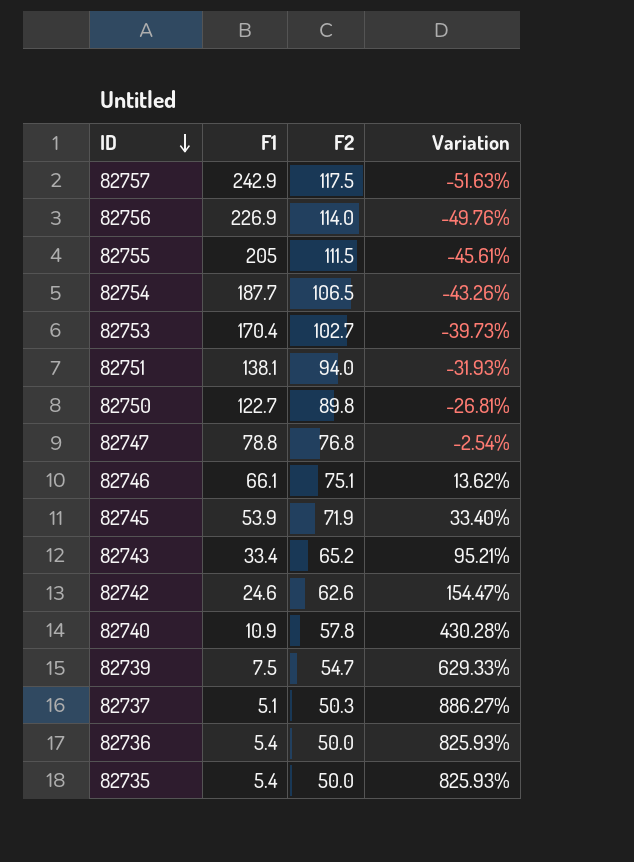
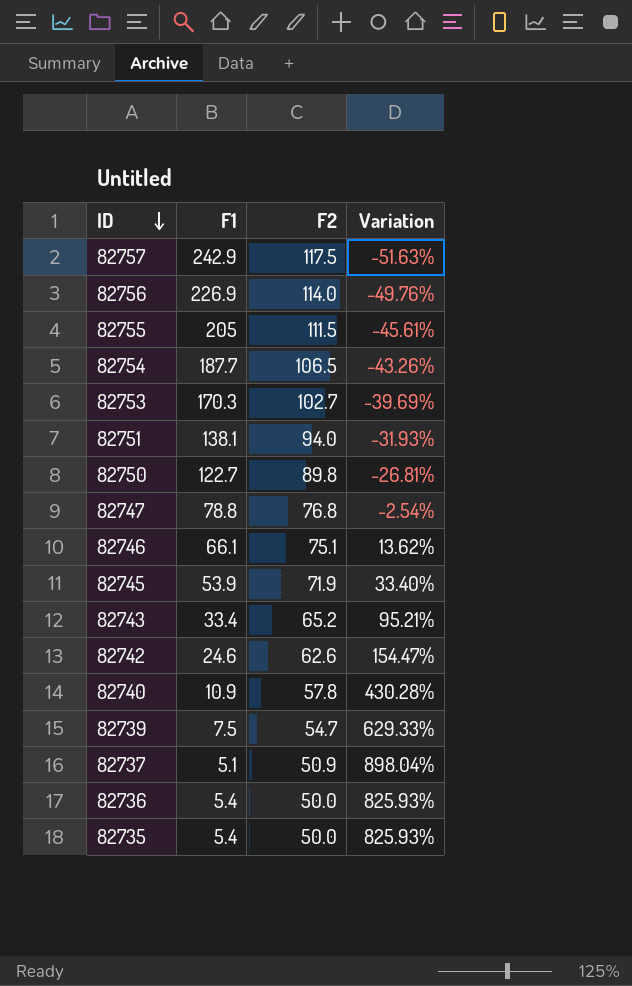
82753 | F1: 170.4 -> 170.3
82753 | Variation: -39.73% -> -39.69%
82737 | F2: 50.3 -> 50.9
82737 | Variation: 886.27% -> 898.04%

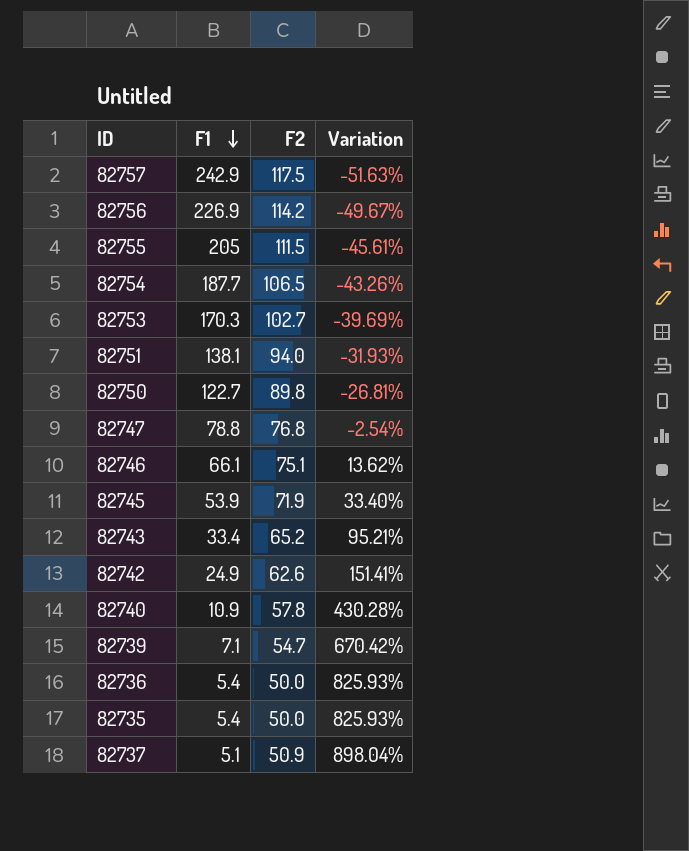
row order: ID descending -> F1 descending
82756 | F2: 114.0 -> 114.2
82756 | Variation: -49.76% -> -49.67%
82742 | F1: 24.6 -> 24.9
82742 | Variation: 154.47% -> 151.41%
82739 | F1: 7.5 -> 7.1
82739 | Variation: 629.33% -> 670.42%

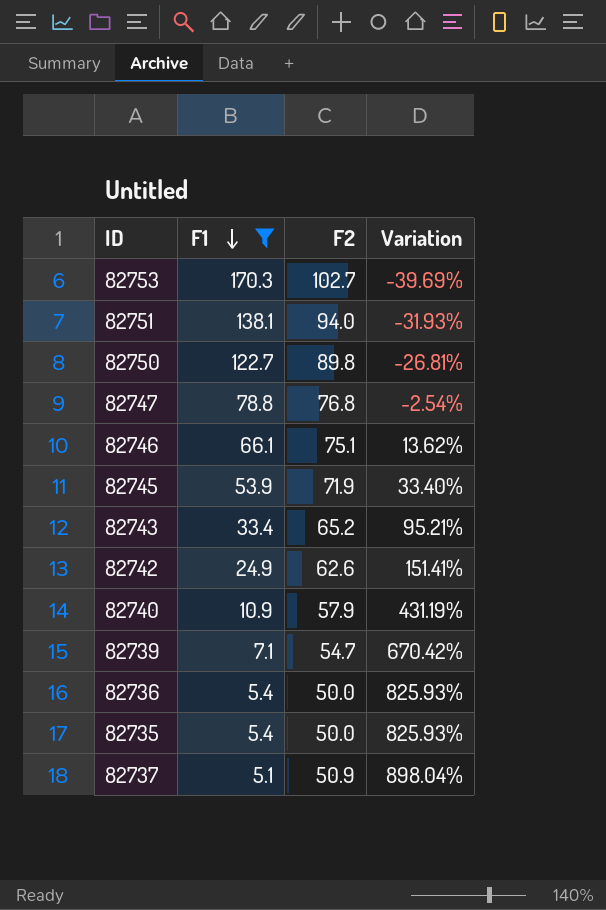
filter: none -> F1 <= 170.3
82740 | F2: 57.8 -> 57.9
82740 | Variation: 430.28% -> 431.19%

